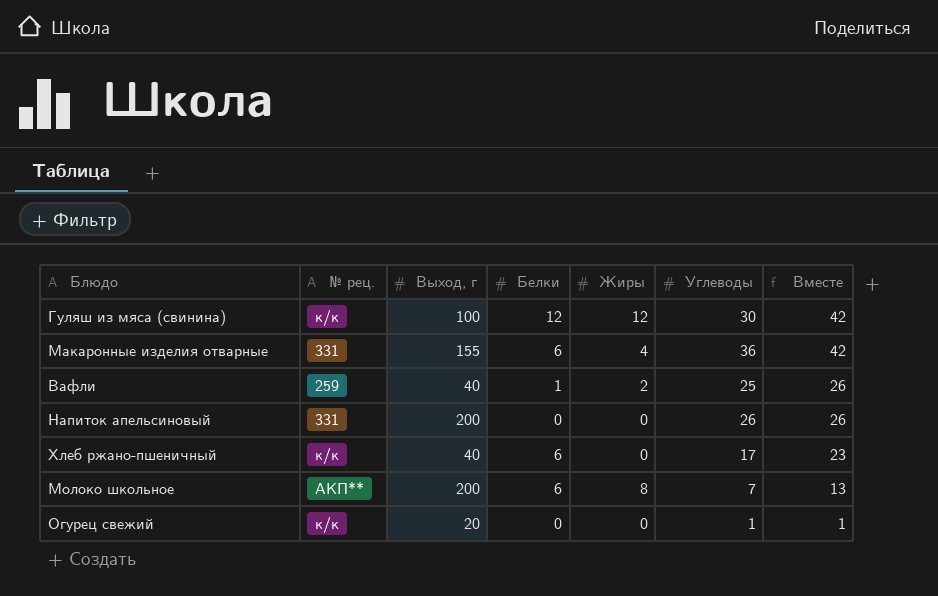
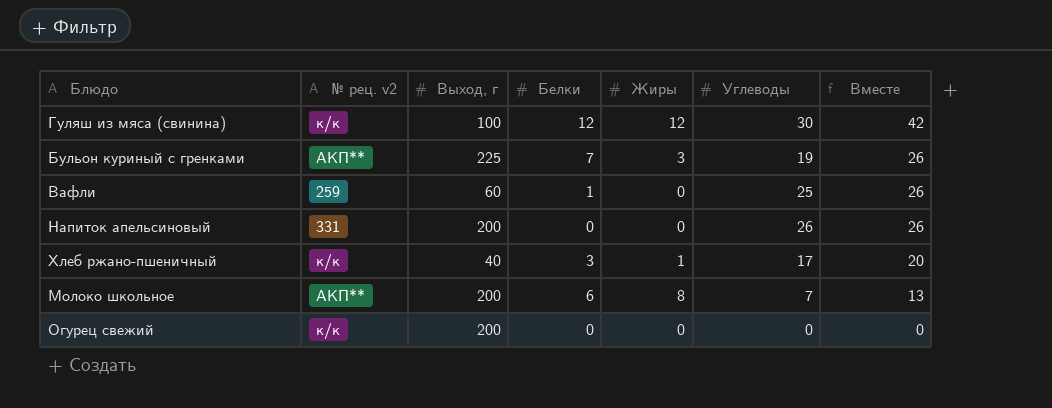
column name: № рец. -> № рец. v2
row Макаронные изделия отварные: 331 | 155 | 6 | 4 | 36 | 42 -> none
row Бульон куриный с гренками: none -> АКП** | 225 | 7 | 3 | 19 | 26
Вафли | Выход, г: 40 -> 60
Вафли | Жиры: 2 -> 0
Хлеб ржано-пшеничный | Белки: 6 -> 3
Хлеб ржано-пшеничный | Жиры: 0 -> 1
Хлеб ржано-пшеничный | Вместе: 23 -> 20
Огурец свежий | Выход, г: 20 -> 200
Огурец свежий | Углеводы: 1 -> 0
Огурец свежий | Вместе: 1 -> 0

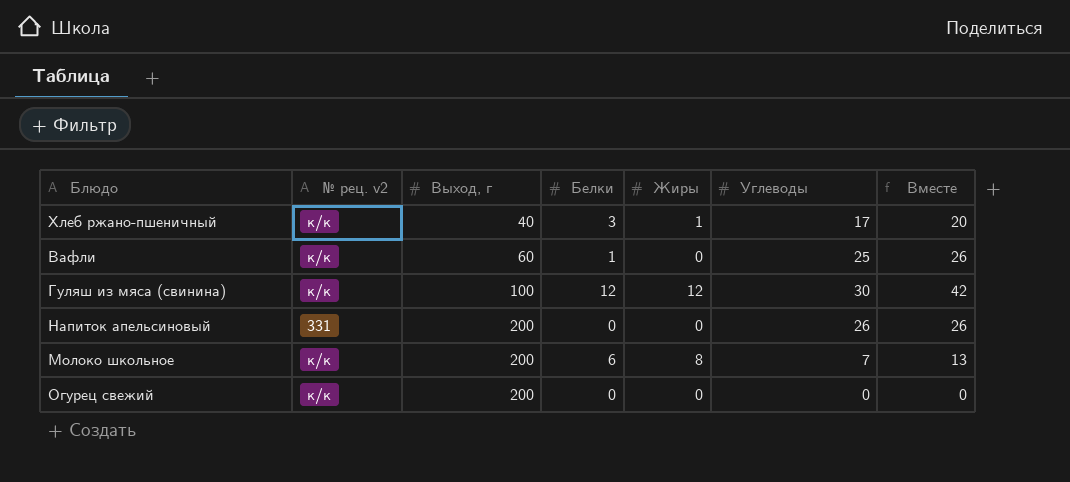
row order: Вместе descending -> Выход, г ascending
row Бульон куриный с гренками: АКП** | 225 | 7 | 3 | 19 | 26 -> none
Вафли | № рец. v2: 259 -> к/к
Молоко школьное | № рец. v2: АКП** -> к/к

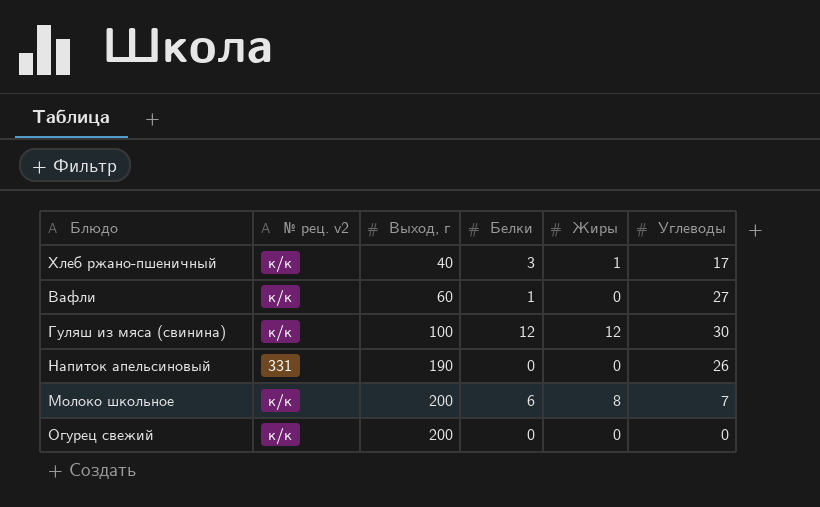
column Вместе | formula: [Белки] + [Углеводы] -> none
Вафли | Углеводы: 25 -> 27
Напиток апельсиновый | Выход, г: 200 -> 190

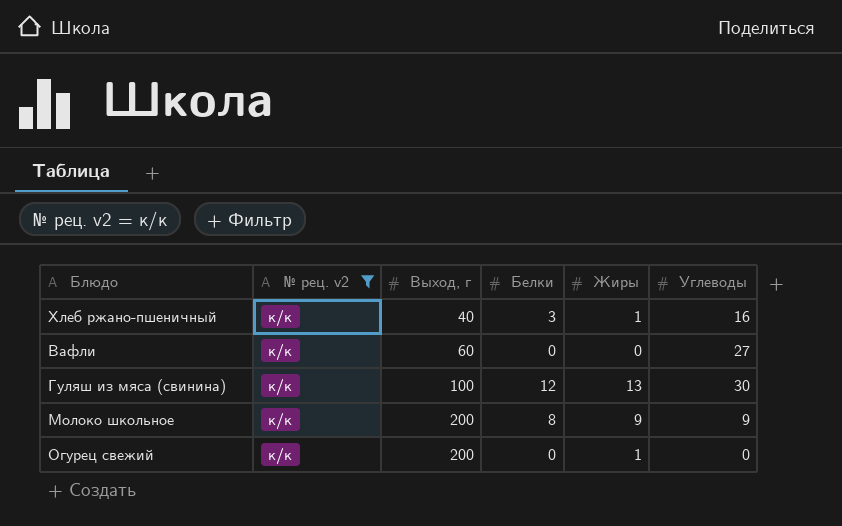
filter: none -> № рец. v2 = к/к
Хлеб ржано-пшеничный | Углеводы: 17 -> 16
Вафли | Белки: 1 -> 0
Гуляш из мяса (свинина) | Жиры: 12 -> 13
Молоко школьное | Белки: 6 -> 8
Молоко школьное | Жиры: 8 -> 9
Молоко школьное | Углеводы: 7 -> 9
Огурец свежий | Жиры: 0 -> 1

